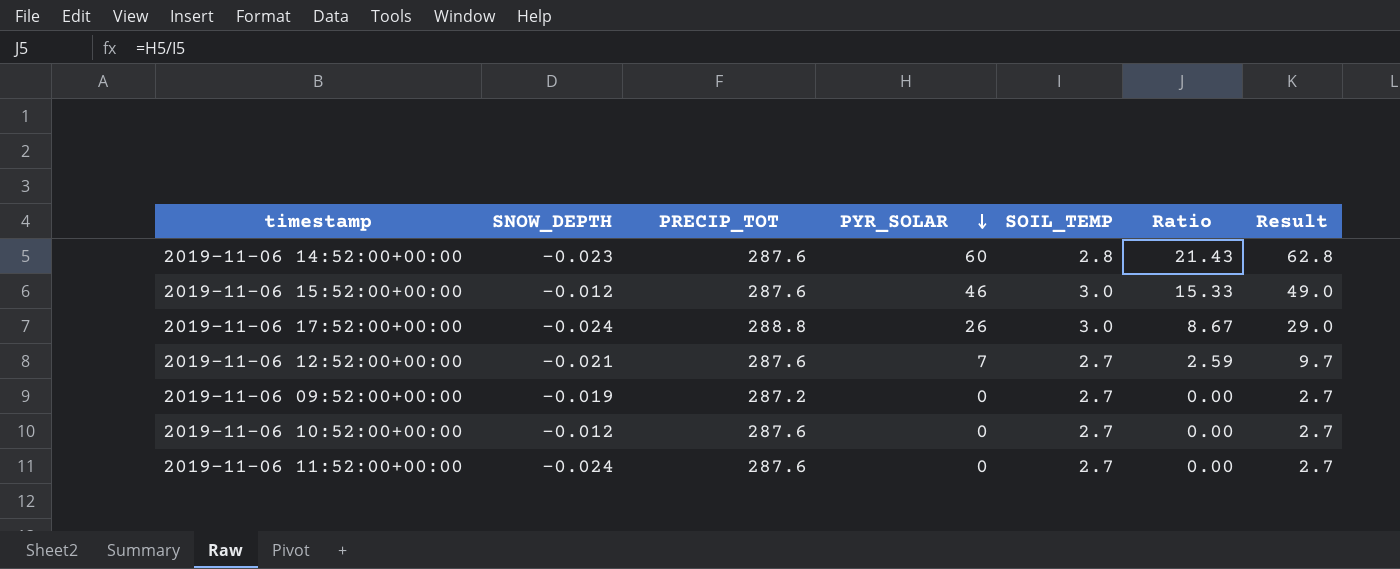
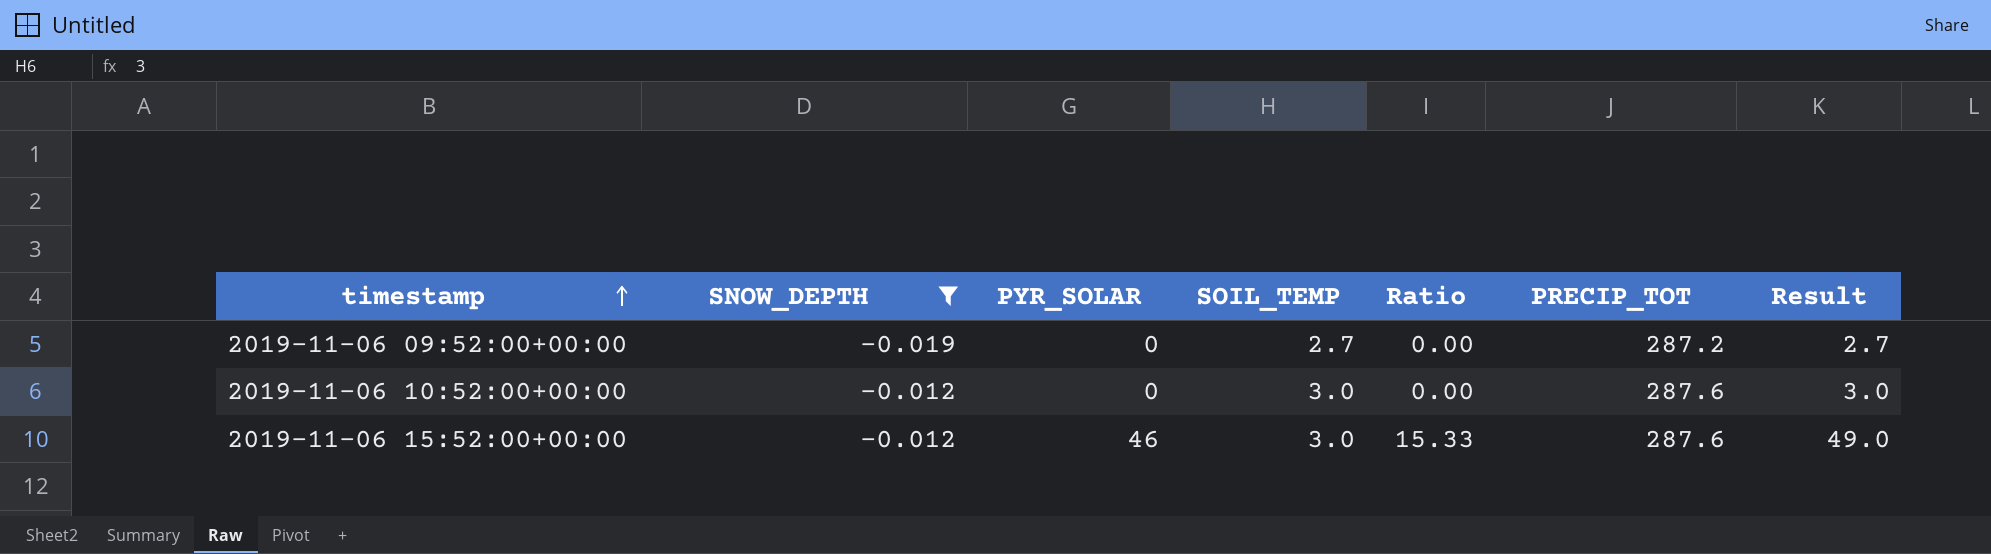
filter: none -> SNOW_DEPTH >= -0.019
row order: PYR_SOLAR descending -> timestamp ascending
column PRECIP_TOT | position: 3 -> 6
2019-11-06 10:52:00+00:00 | SOIL_TEMP: 2.7 -> 3.0
2019-11-06 10:52:00+00:00 | Result: 2.7 -> 3.0

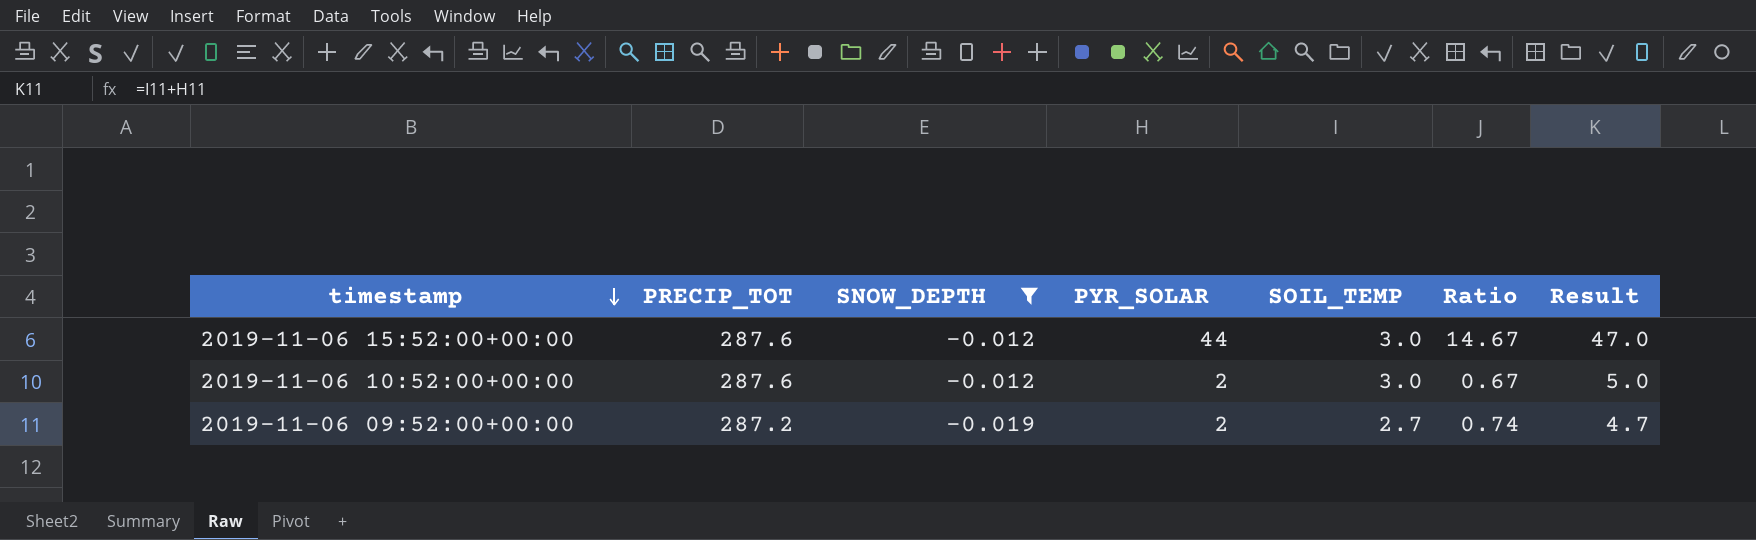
row order: timestamp ascending -> timestamp descending
column PRECIP_TOT | position: 6 -> 2
2019-11-06 15:52:00+00:00 | PYR_SOLAR: 46 -> 44
2019-11-06 15:52:00+00:00 | Ratio: 15.33 -> 14.67
2019-11-06 15:52:00+00:00 | Result: 49.0 -> 47.0
2019-11-06 10:52:00+00:00 | PYR_SOLAR: 0 -> 2
2019-11-06 10:52:00+00:00 | Ratio: 0.00 -> 0.67
2019-11-06 10:52:00+00:00 | Result: 3.0 -> 5.0
2019-11-06 09:52:00+00:00 | PYR_SOLAR: 0 -> 2
2019-11-06 09:52:00+00:00 | Ratio: 0.00 -> 0.74
2019-11-06 09:52:00+00:00 | Result: 2.7 -> 4.7

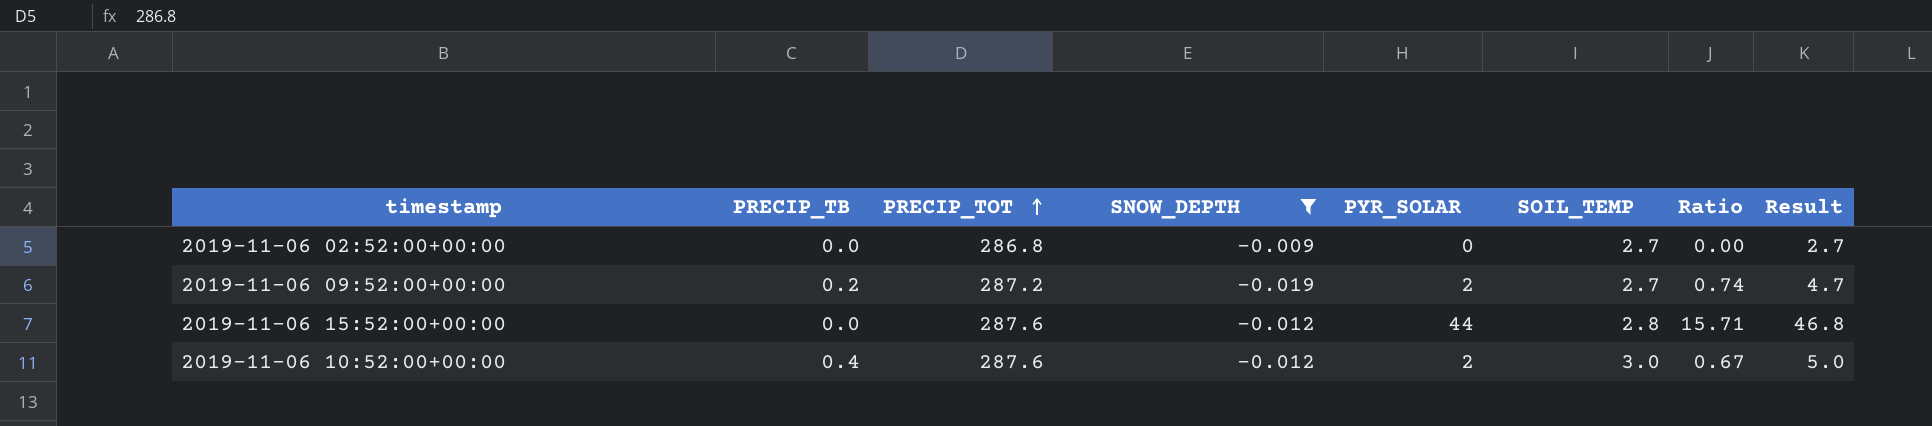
row order: timestamp descending -> PRECIP_TOT ascending
column PRECIP_TB | position: none -> 2
row 2019-11-06 02:52:00+00:00: none -> 0.0 | 286.8 | -0.009 | 0 | 2.7 | 0.00 | 2.7
2019-11-06 15:52:00+00:00 | SOIL_TEMP: 3.0 -> 2.8
2019-11-06 15:52:00+00:00 | Ratio: 14.67 -> 15.71
2019-11-06 15:52:00+00:00 | Result: 47.0 -> 46.8

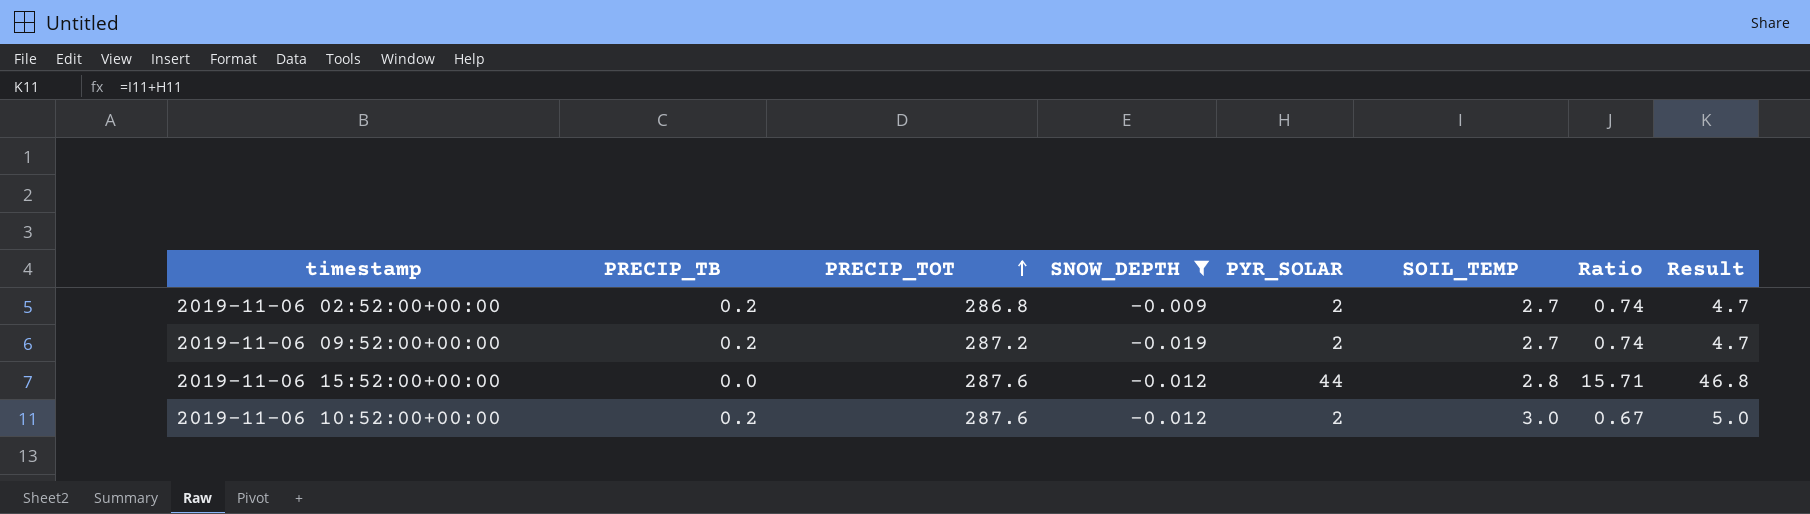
2019-11-06 02:52:00+00:00 | PRECIP_TB: 0.0 -> 0.2
2019-11-06 02:52:00+00:00 | PYR_SOLAR: 0 -> 2
2019-11-06 02:52:00+00:00 | Ratio: 0.00 -> 0.74
2019-11-06 02:52:00+00:00 | Result: 2.7 -> 4.7
2019-11-06 10:52:00+00:00 | PRECIP_TB: 0.4 -> 0.2

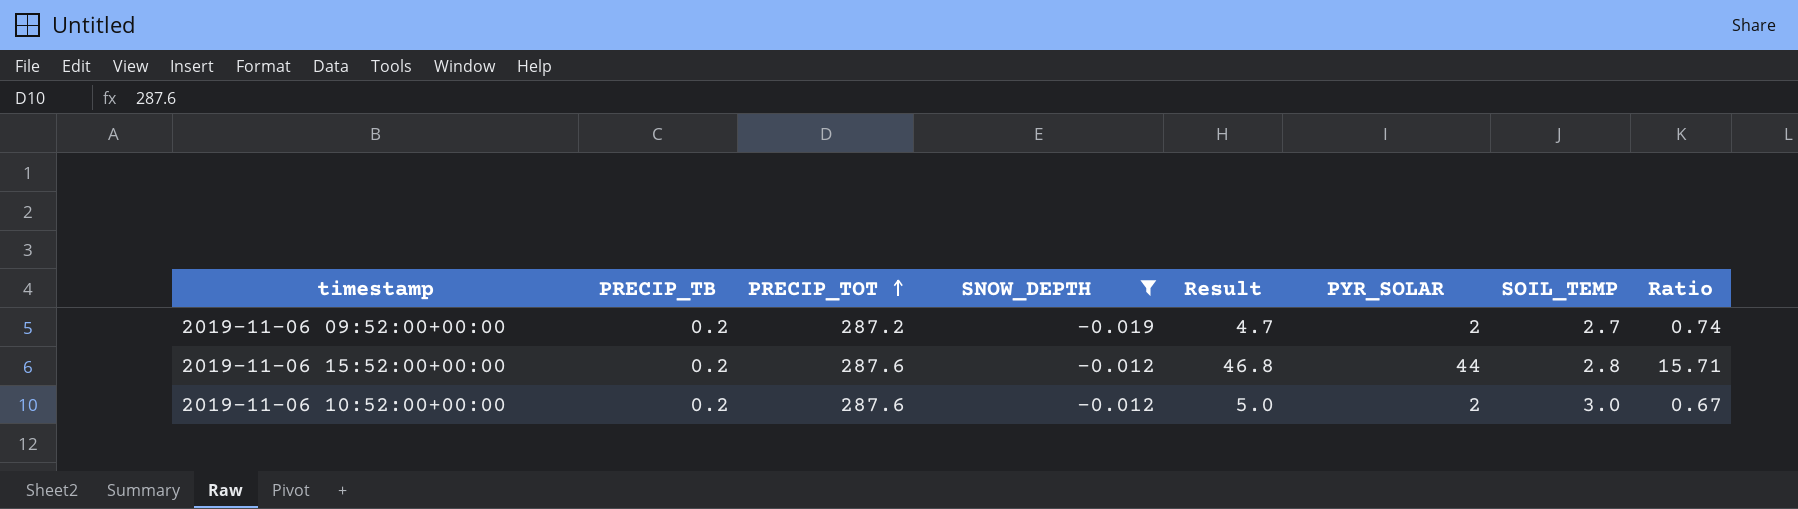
column Result | position: 8 -> 5
row 2019-11-06 02:52:00+00:00: 0.2 | 286.8 | -0.009 | 2 | 2.7 | 0.74 | 4.7 -> none
2019-11-06 15:52:00+00:00 | PRECIP_TB: 0.0 -> 0.2

